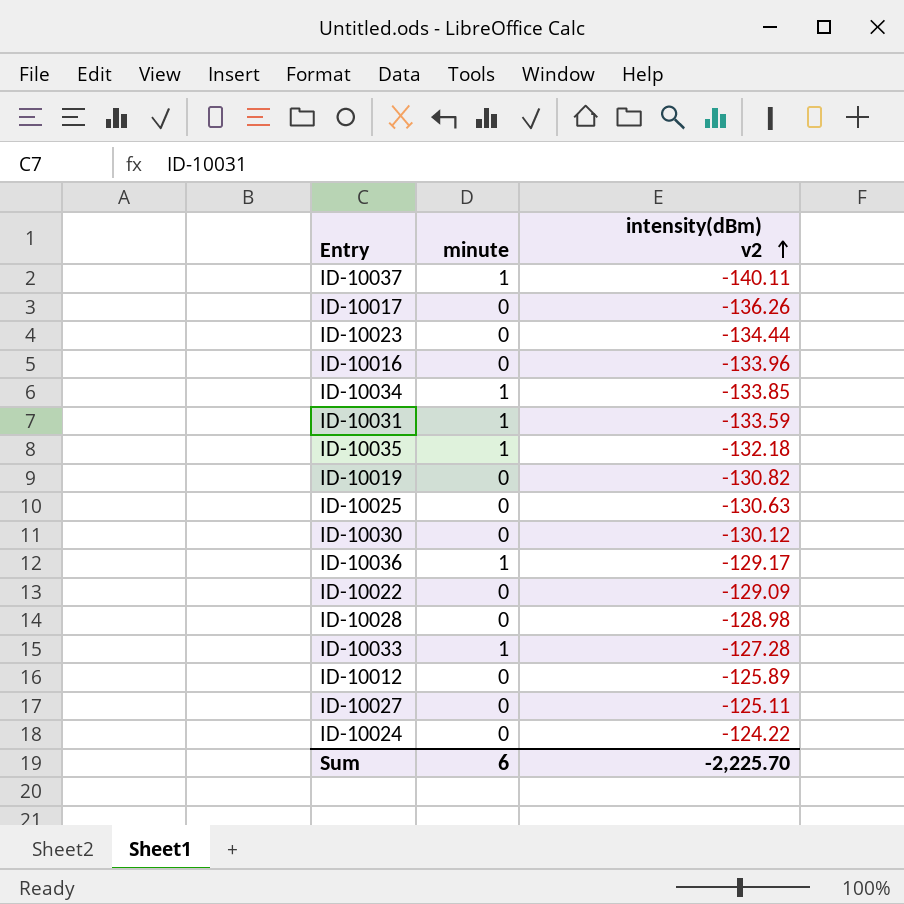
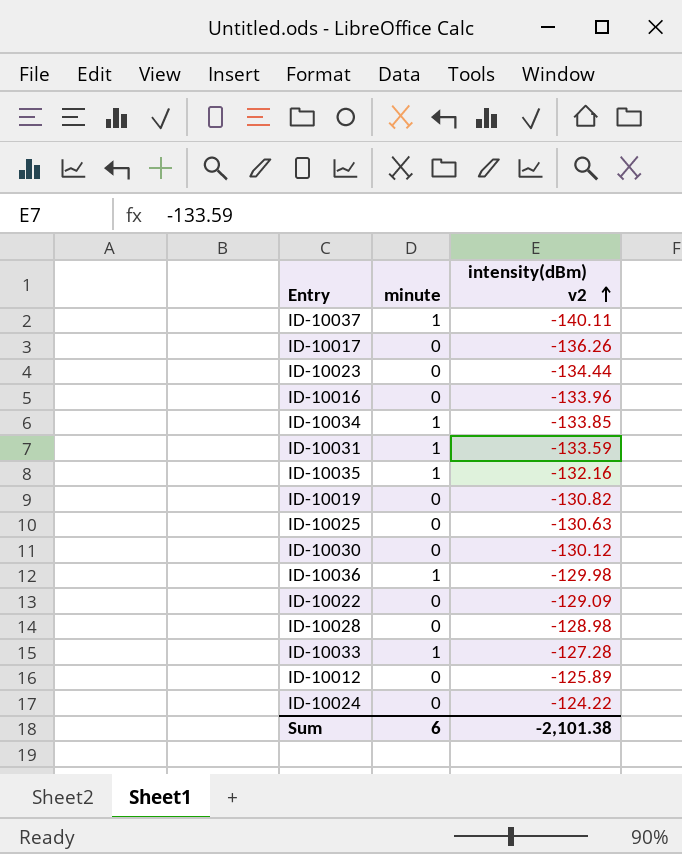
row ID-10027: 0 | -125.11 -> none
ID-10035 | intensity(dBm) v2: -132.18 -> -132.16
ID-10036 | intensity(dBm) v2: -129.17 -> -129.98
Sum | intensity(dBm) v2: -2,225.70 -> -2,101.38

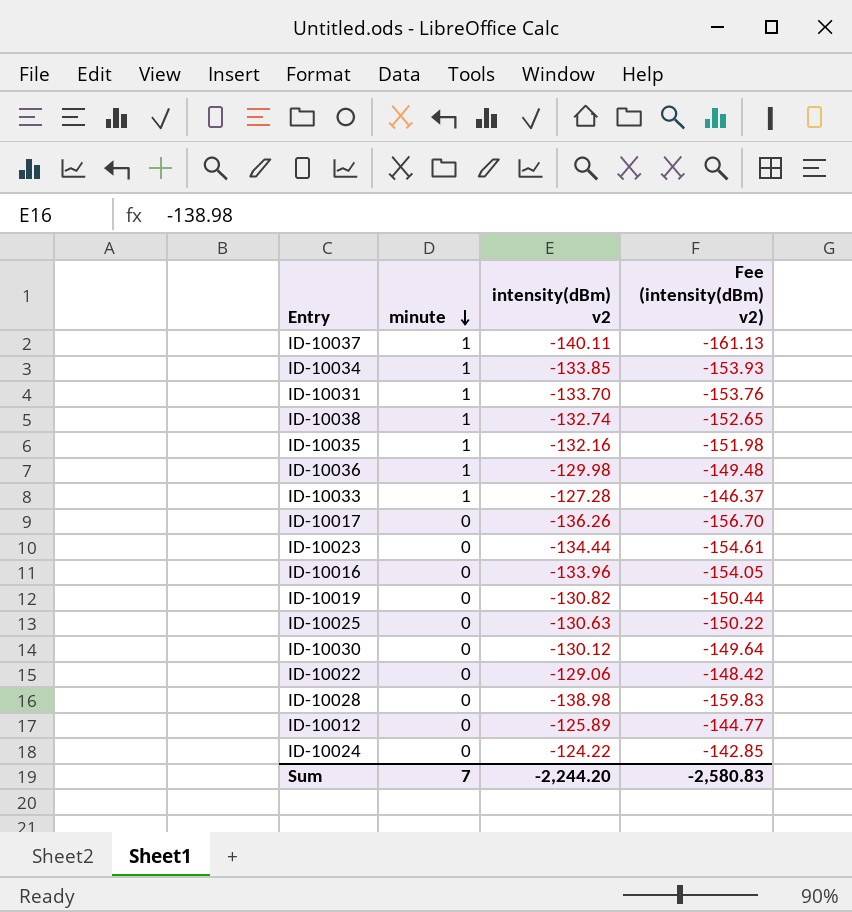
row order: intensity(dBm) v2 ascending -> minute descending
column Fee (intensity(dBm) v2) | formula: none -> [intensity(dBm) v2] * 1.15
ID-10031 | intensity(dBm) v2: -133.59 -> -133.70
row ID-10038: none -> 1 | -132.74 | -152.65
ID-10022 | intensity(dBm) v2: -129.09 -> -129.06
ID-10028 | intensity(dBm) v2: -128.98 -> -138.98
Sum | minute: 6 -> 7
Sum | intensity(dBm) v2: -2,101.38 -> -2,244.20

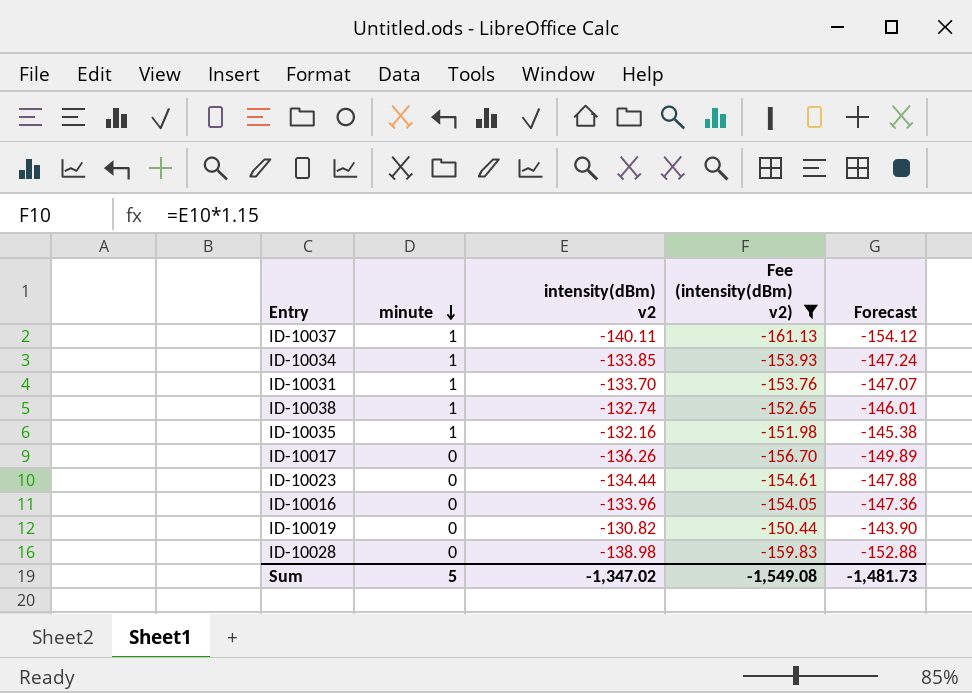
filter: none -> Fee (intensity(dBm) v2) <= -150.44
column Forecast | formula: none -> [intensity(dBm) v2] * 1.1
Sum | minute: 7 -> 5
Sum | intensity(dBm) v2: -2,244.20 -> -1,347.02
Sum | Fee (intensity(dBm) v2): -2,580.83 -> -1,549.08

